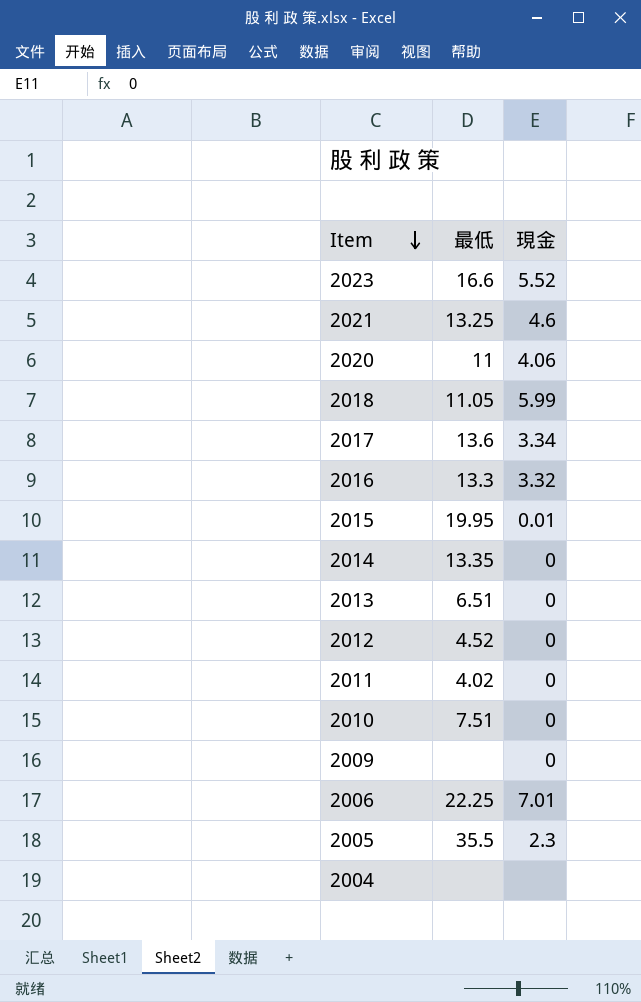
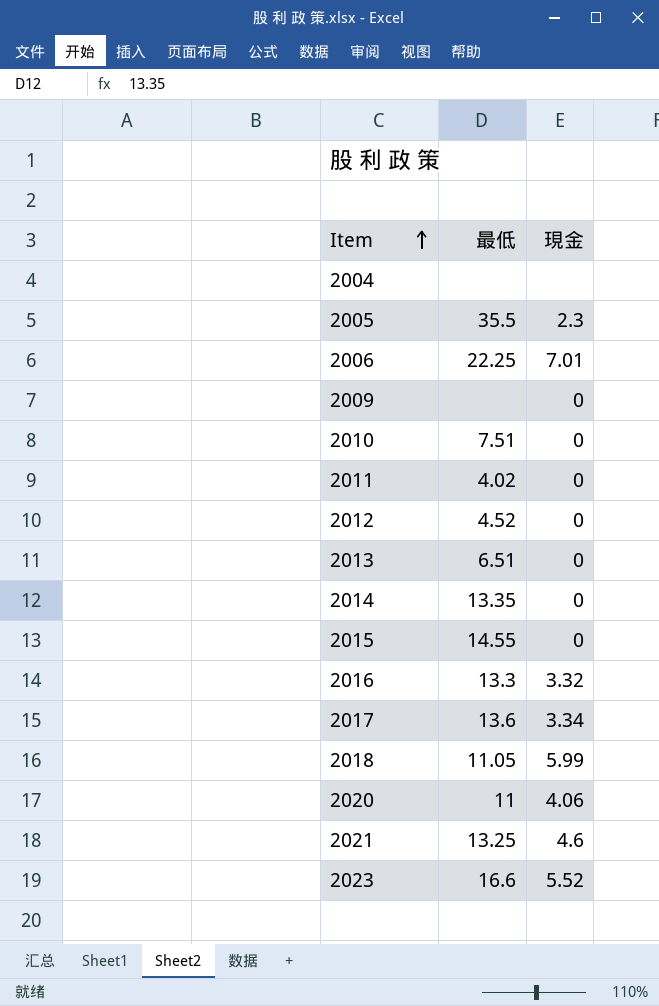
row order: Item descending -> Item ascending
2015 | 最低: 19.95 -> 14.55
2015 | 現金: 0.01 -> 0

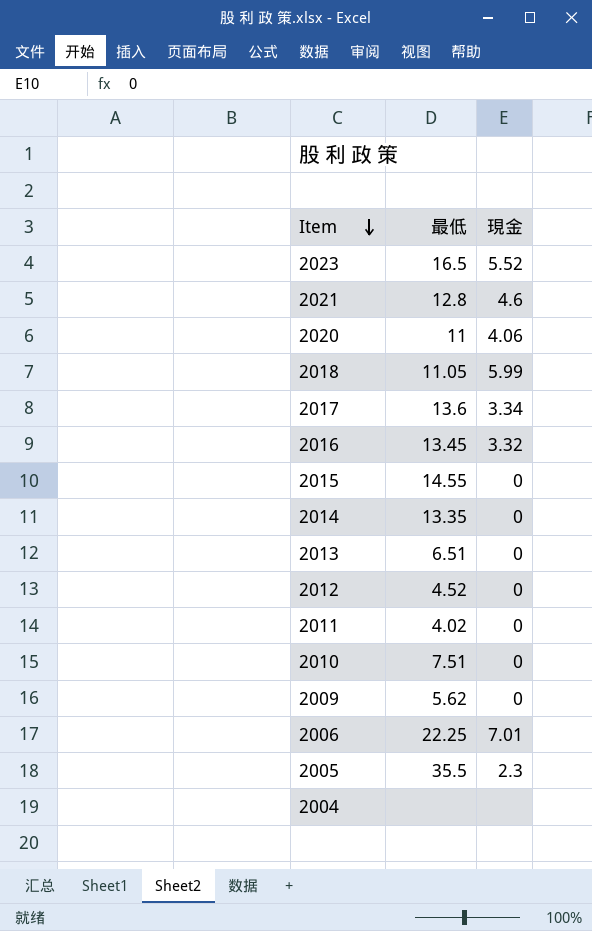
row order: Item ascending -> Item descending
2023 | 最低: 16.6 -> 16.5
2021 | 最低: 13.25 -> 12.8
2016 | 最低: 13.3 -> 13.45
2009 | 最低: none -> 5.62

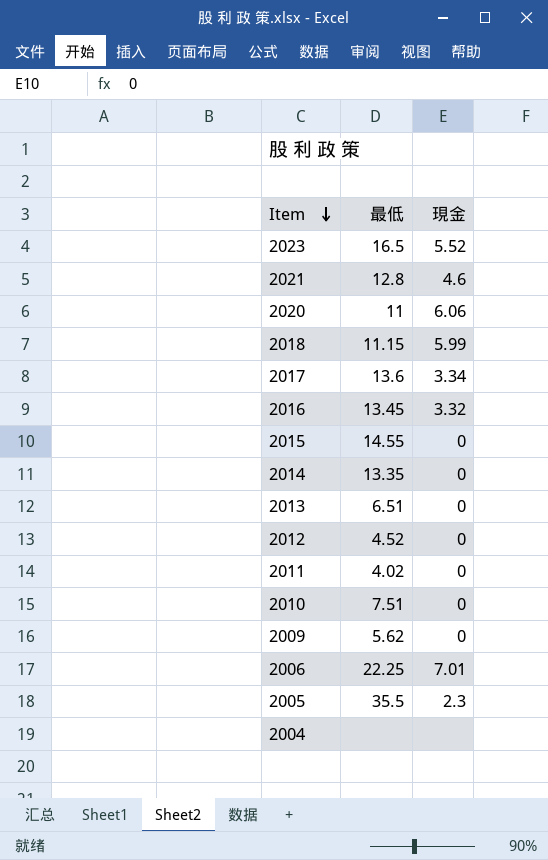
2020 | 現金: 4.06 -> 6.06
2018 | 最低: 11.05 -> 11.15

